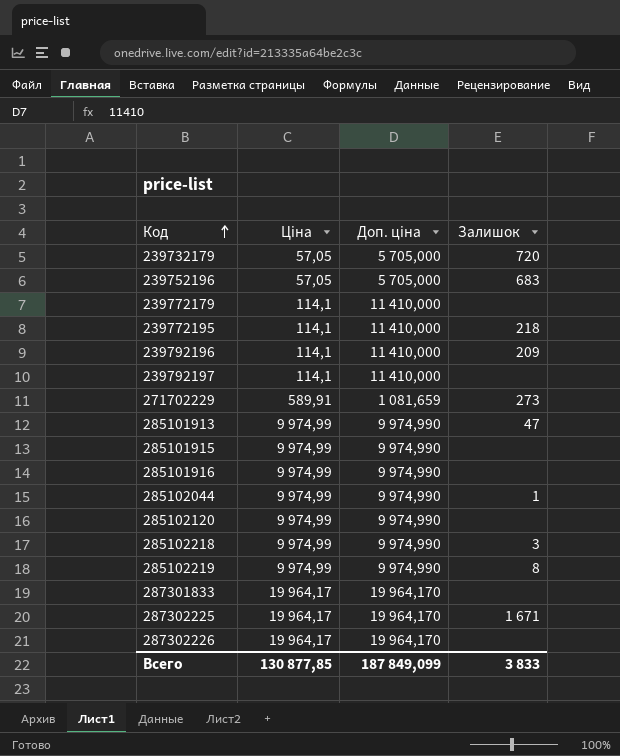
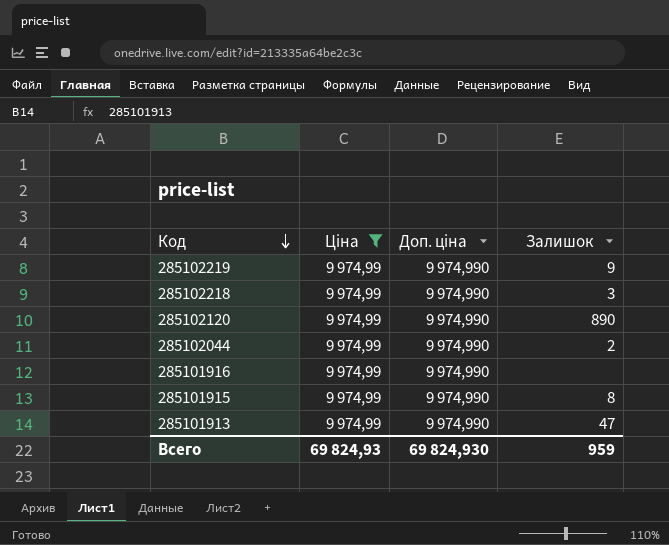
filter: none -> Ціна = 9 974,99
row order: Код ascending -> Код descending
285102219 | Залишок: 8 -> 9
285102120 | Залишок: none -> 890
285102044 | Залишок: 1 -> 2
285101915 | Залишок: none -> 8
Всего | Ціна: 130 877,85 -> 69 824,93
Всего | Доп. ціна: 187 849,099 -> 69 824,930
Всего | Залишок: 3 833 -> 959

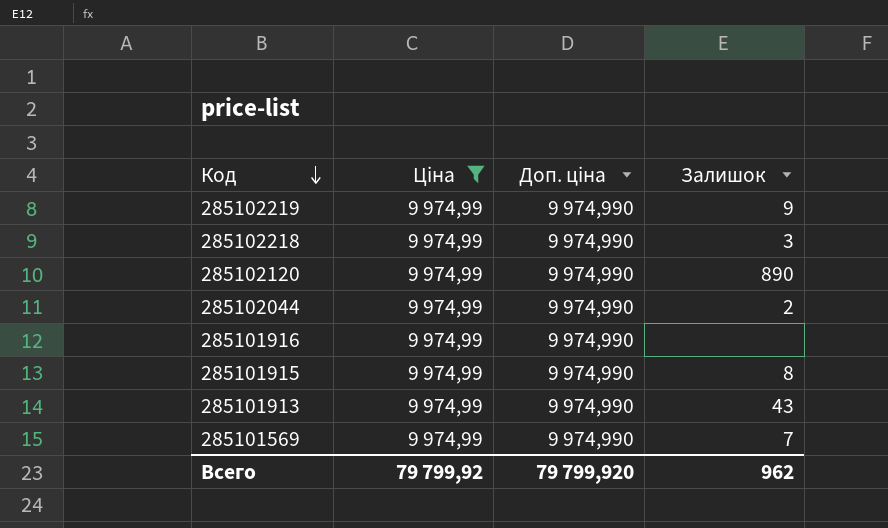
285101913 | Залишок: 47 -> 43
row 285101569: none -> 9 974,99 | 9 974,990 | 7
Всего | Ціна: 69 824,93 -> 79 799,92
Всего | Доп. ціна: 69 824,930 -> 79 799,920
Всего | Залишок: 959 -> 962

